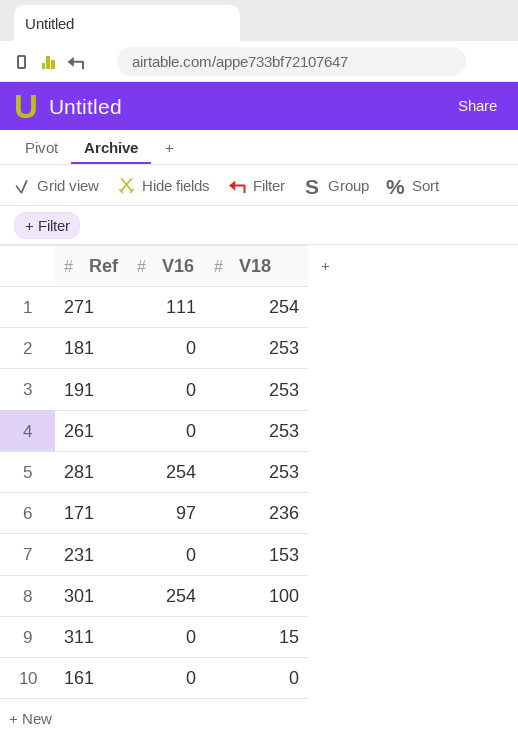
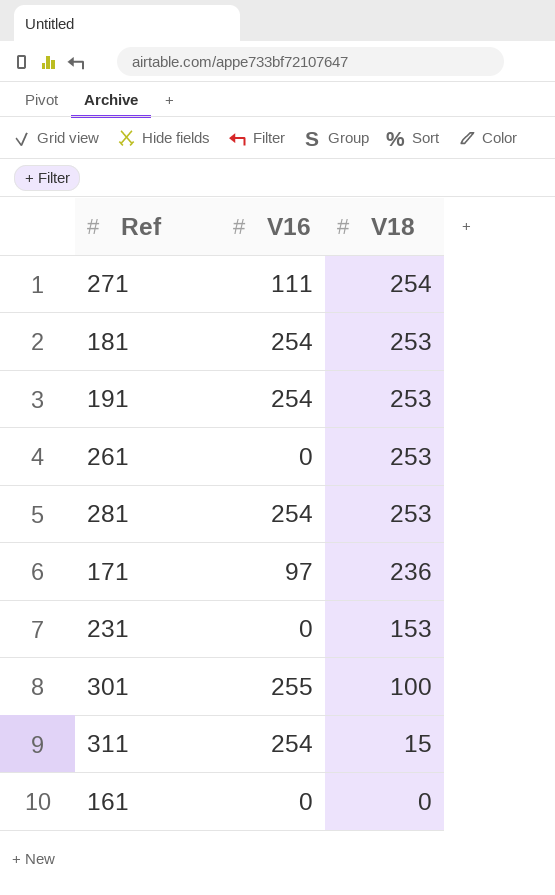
181 | V16: 0 -> 254
191 | V16: 0 -> 254
301 | V16: 254 -> 255
311 | V16: 0 -> 254

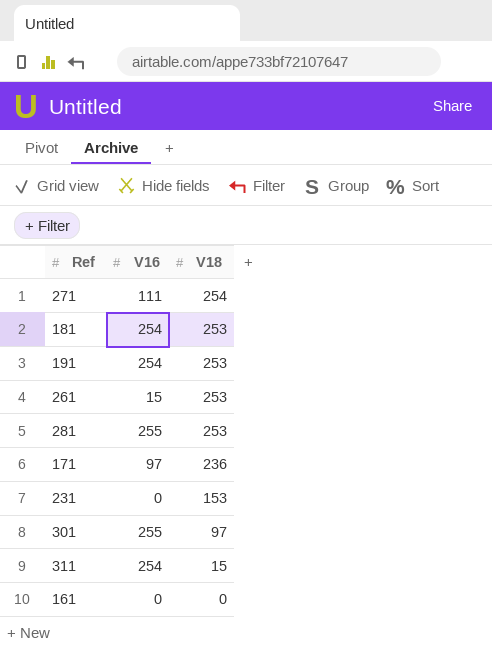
261 | V16: 0 -> 15
281 | V16: 254 -> 255
301 | V18: 100 -> 97

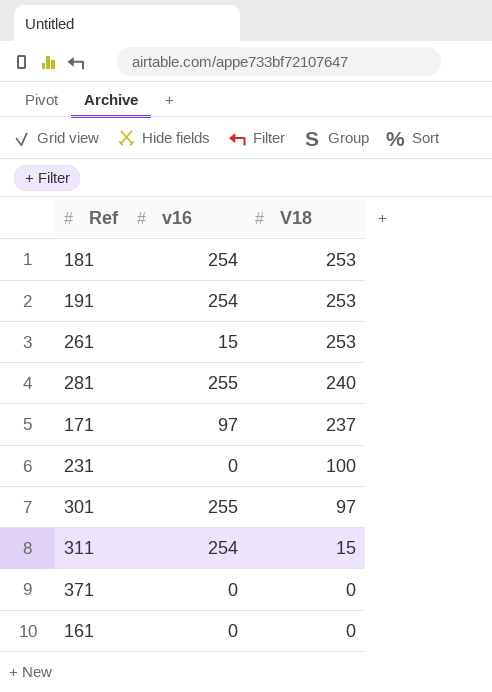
column name: V16 -> v16
row 271: 111 | 254 -> none
281 | V18: 253 -> 240
171 | V18: 236 -> 237
231 | V18: 153 -> 100
row 371: none -> 0 | 0

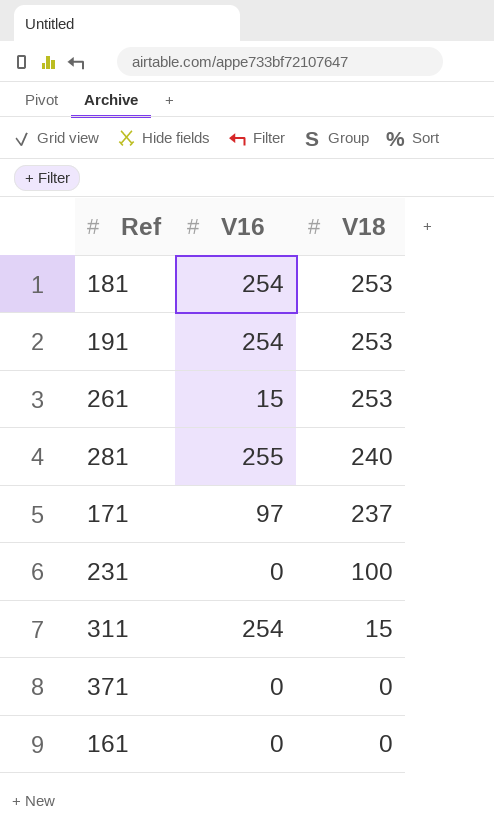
column name: v16 -> V16
row 301: 255 | 97 -> none

